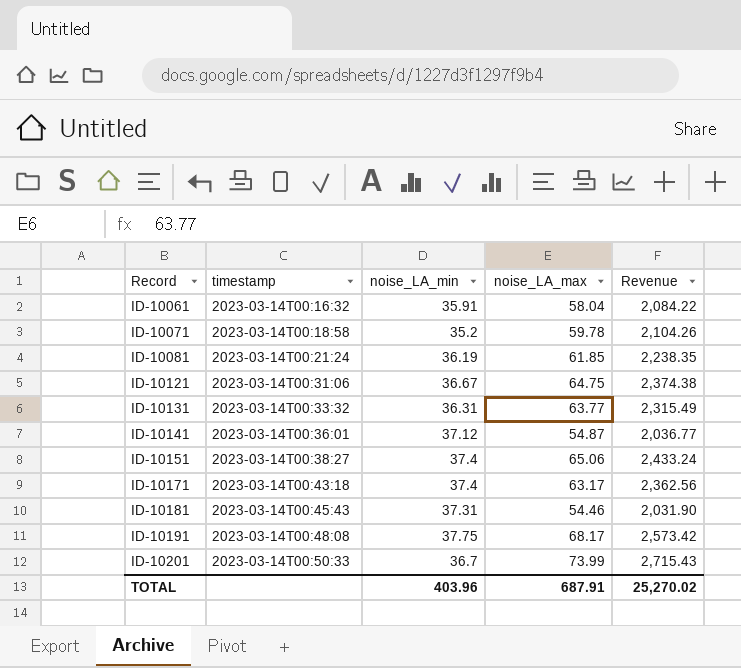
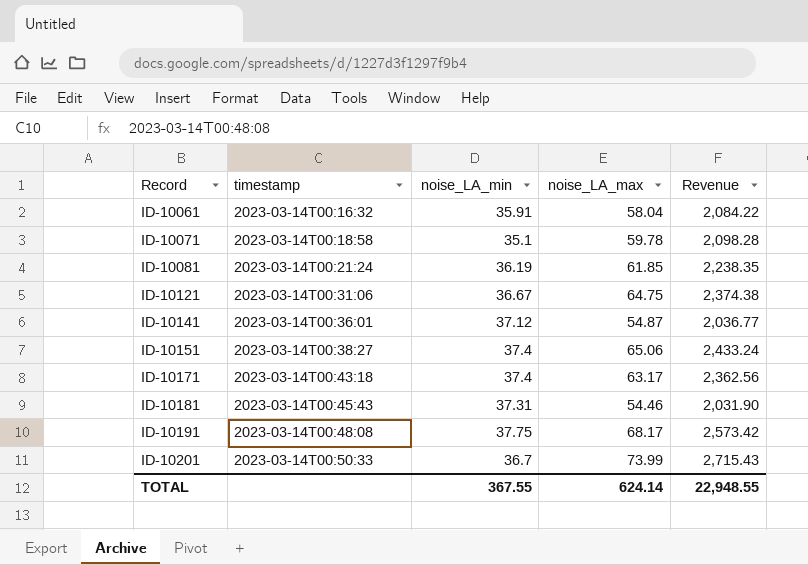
row ID-10131: 2023-03-14T00:33:32 | 36.31 | 63.77 | 2,315.49 -> none
ID-10071 | noise_LA_min: 35.2 -> 35.1
ID-10071 | Revenue: 2,104.26 -> 2,098.28
TOTAL | noise_LA_min: 403.96 -> 367.55
TOTAL | noise_LA_max: 687.91 -> 624.14
TOTAL | Revenue: 25,270.02 -> 22,948.55

